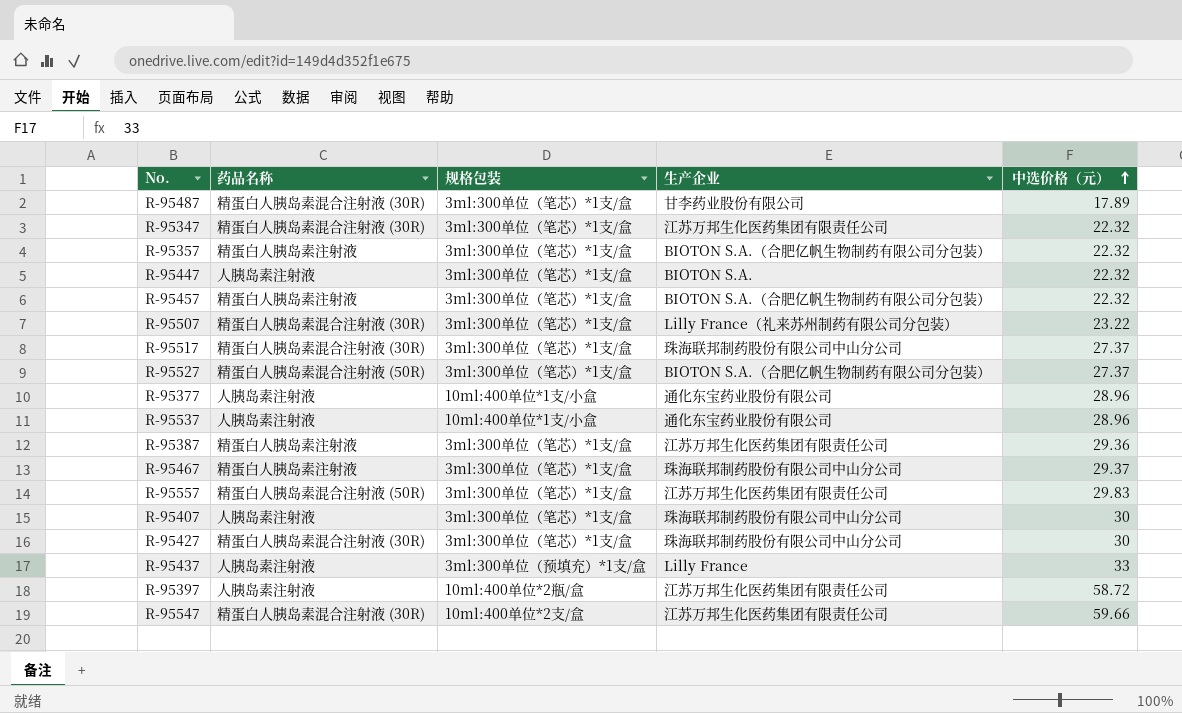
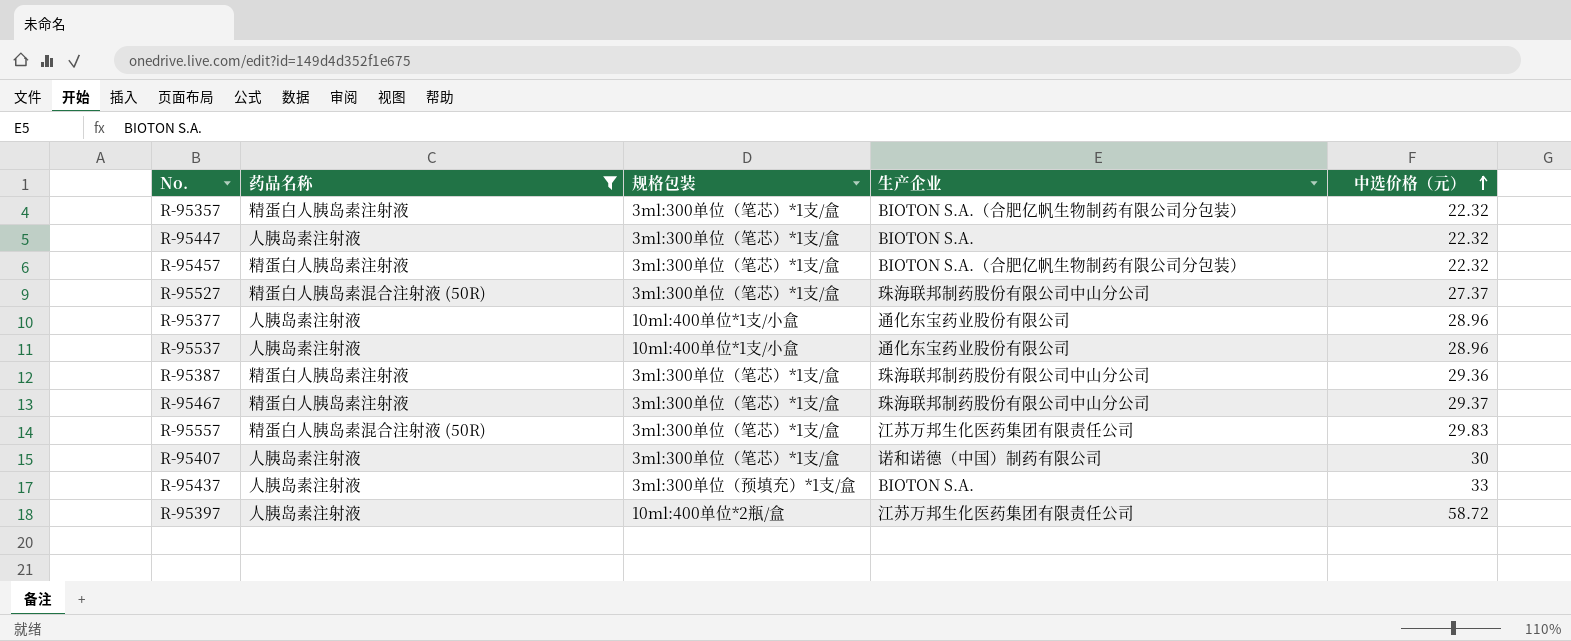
filter: none -> 药品名称 != 精蛋白人胰岛素混合注射液 (30R)
R-95527 | 生产企业: BIOTON S.A.（合肥亿帆生物制药有限公司分包装） -> 珠海联邦制药股份有限公司中山分公司
R-95387 | 生产企业: 江苏万邦生化医药集团有限责任公司 -> 珠海联邦制药股份有限公司中山分公司
R-95407 | 生产企业: 珠海联邦制药股份有限公司中山分公司 -> 诺和诺德（中国）制药有限公司
R-95437 | 生产企业: Lilly France -> BIOTON S.A.

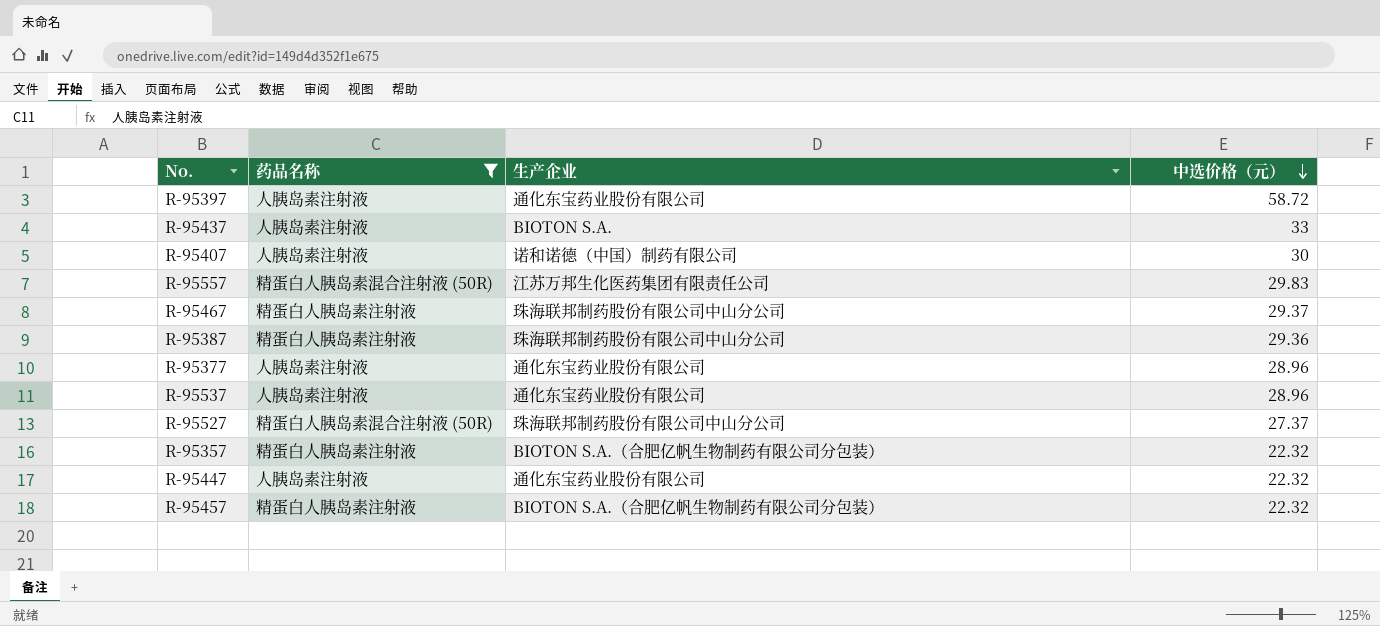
row order: 中选价格（元） ascending -> 中选价格（元） descending
column 规格包装 | position: 3 -> none
R-95397 | 生产企业: 江苏万邦生化医药集团有限责任公司 -> 通化东宝药业股份有限公司
R-95447 | 生产企业: BIOTON S.A. -> 通化东宝药业股份有限公司

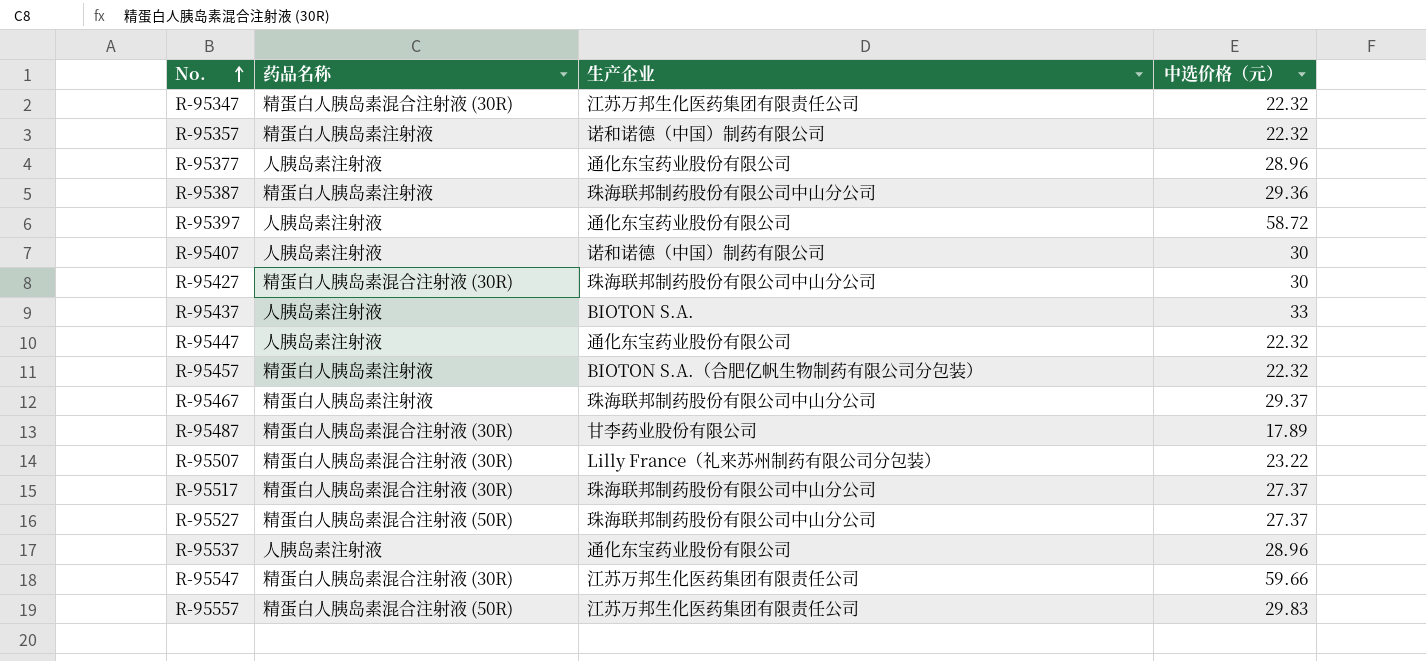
filter: 药品名称 != 精蛋白人胰岛素混合注射液 (30R) -> none
row order: 中选价格（元） descending -> No. ascending
R-95357 | 生产企业: BIOTON S.A.（合肥亿帆生物制药有限公司分包装） -> 诺和诺德（中国）制药有限公司

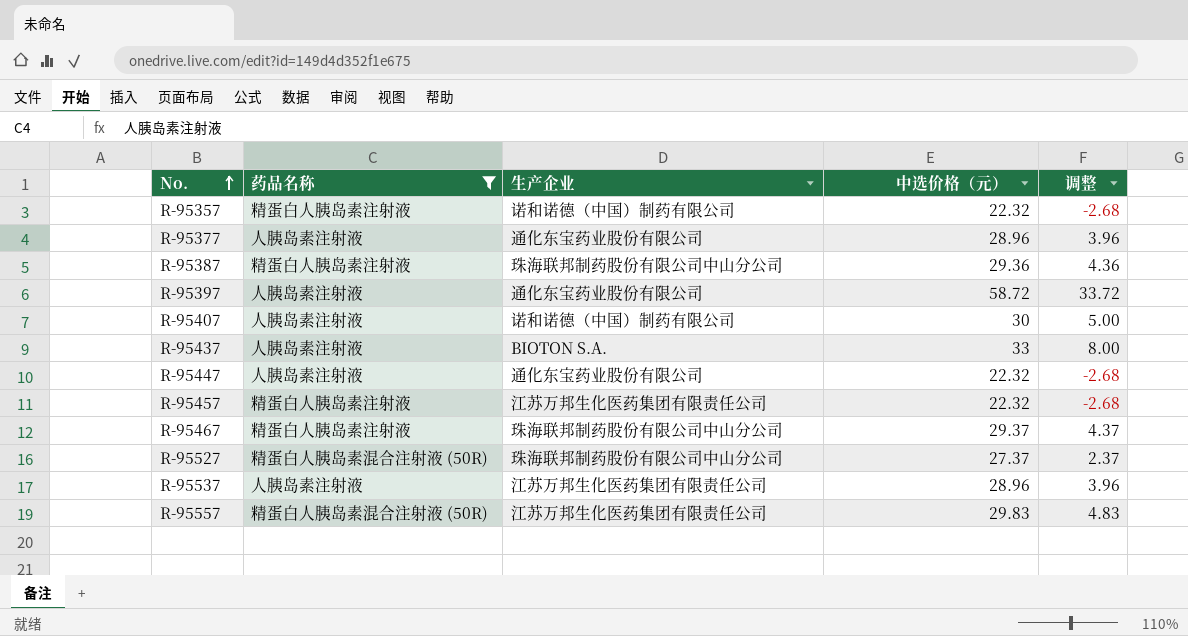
filter: none -> 药品名称 != 精蛋白人胰岛素混合注射液 (30R)
column 调整 | formula: none -> [中选价格（元）] - 25
R-95457 | 生产企业: BIOTON S.A.（合肥亿帆生物制药有限公司分包装） -> 江苏万邦生化医药集团有限责任公司
R-95537 | 生产企业: 通化东宝药业股份有限公司 -> 江苏万邦生化医药集团有限责任公司

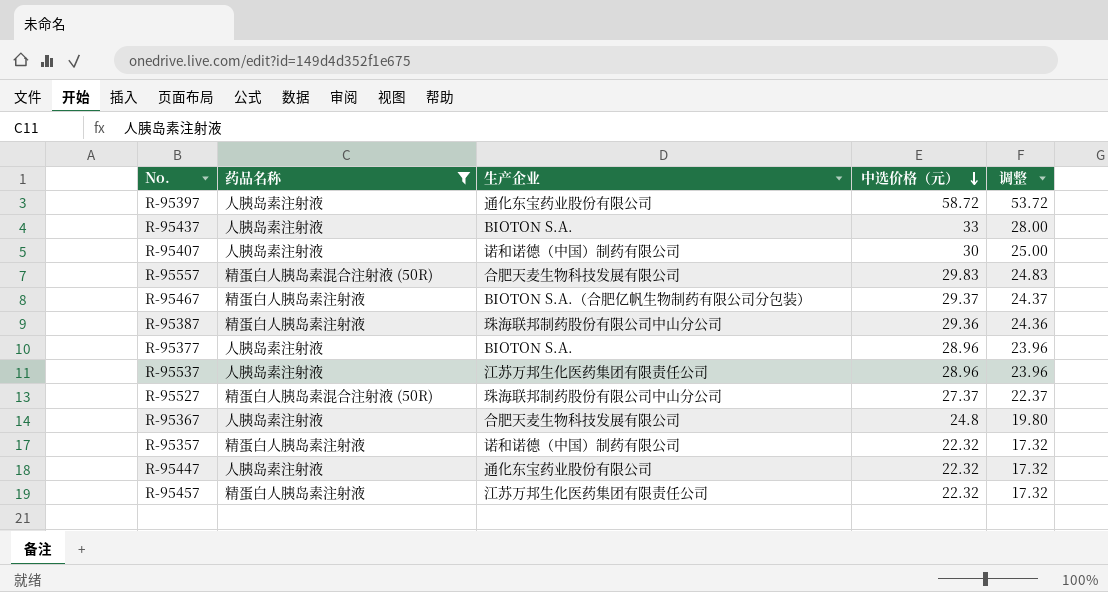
row order: No. ascending -> 中选价格（元） descending
column 调整 | formula: [中选价格（元）] - 25 -> [中选价格（元）] - 5
R-95557 | 生产企业: 江苏万邦生化医药集团有限责任公司 -> 合肥天麦生物科技发展有限公司
R-95467 | 生产企业: 珠海联邦制药股份有限公司中山分公司 -> BIOTON S.A.（合肥亿帆生物制药有限公司分包装）
R-95377 | 生产企业: 通化东宝药业股份有限公司 -> BIOTON S.A.
row R-95367: none -> 人胰岛素注射液 | 合肥天麦生物科技发展有限公司 | 24.8 | 19.80

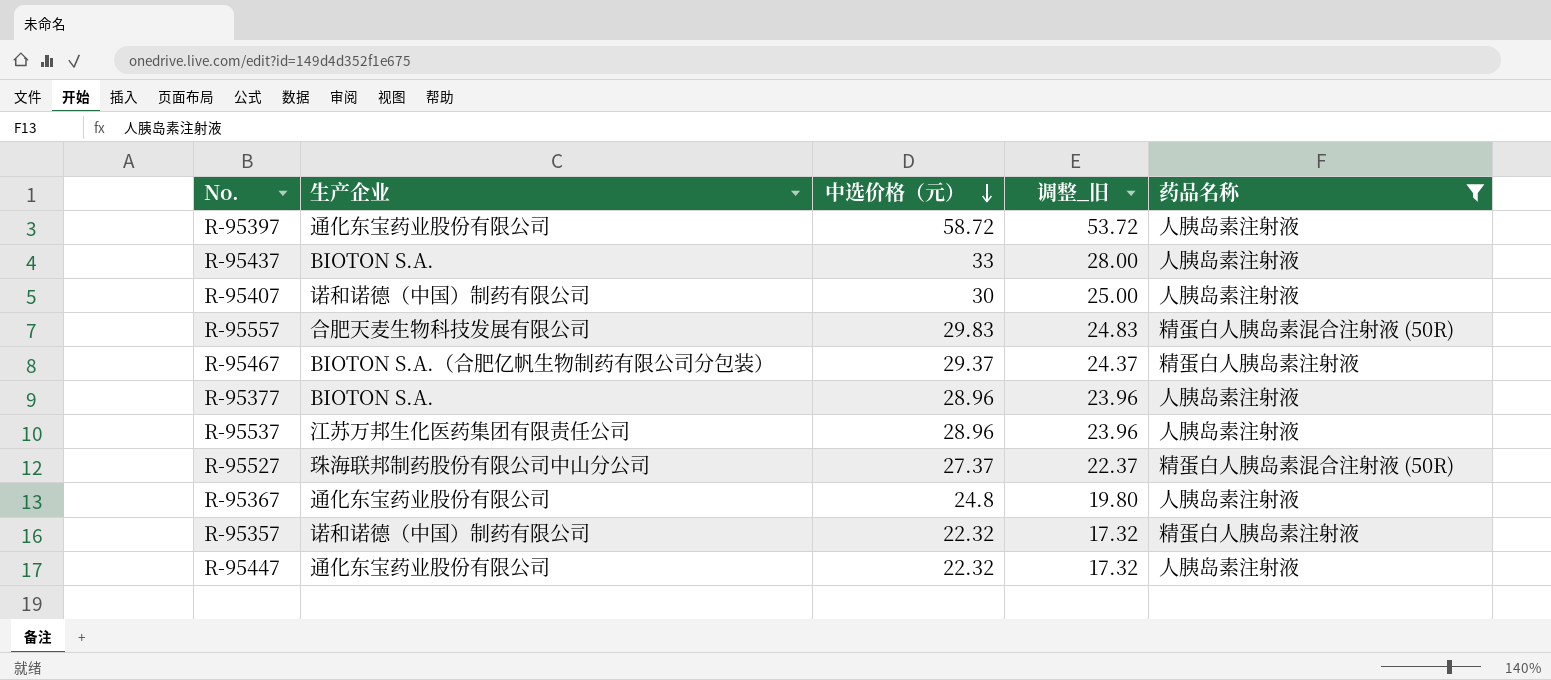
column name: 调整 -> 调整_旧
column 药品名称 | position: 2 -> 5
row R-95387: 精蛋白人胰岛素注射液 | 珠海联邦制药股份有限公司中山分公司 | 29.36 | 24.36 -> none
row R-95457: 精蛋白人胰岛素注射液 | 江苏万邦生化医药集团有限责任公司 | 22.32 | 17.32 -> none
R-95367 | 生产企业: 合肥天麦生物科技发展有限公司 -> 通化东宝药业股份有限公司

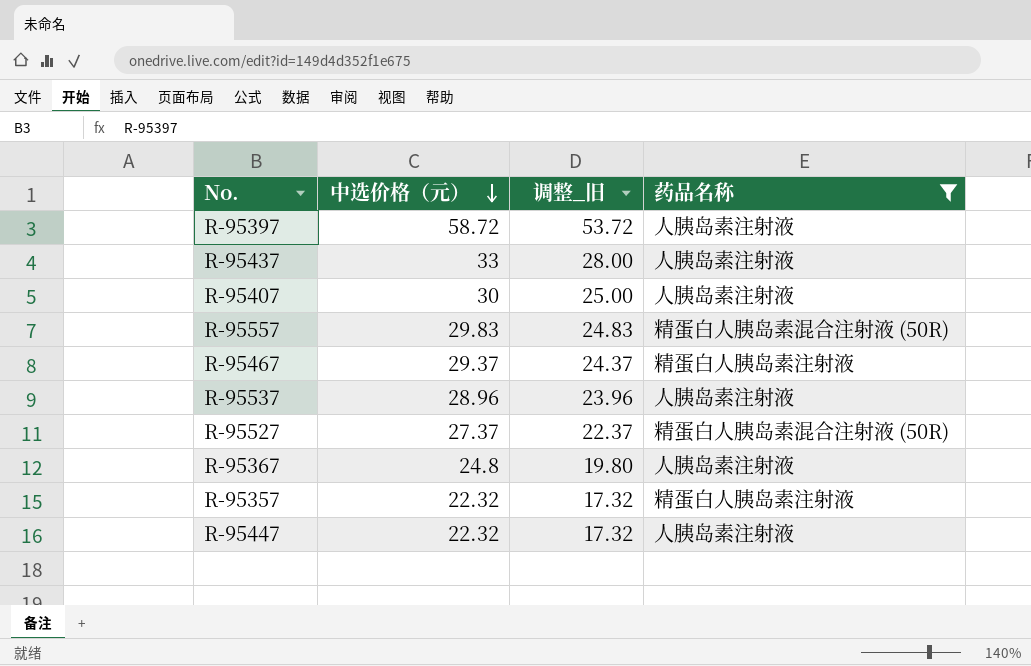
column 生产企业 | position: 2 -> none
row R-95377: BIOTON S.A. | 28.96 | 23.96 | 人胰岛素注射液 -> none

